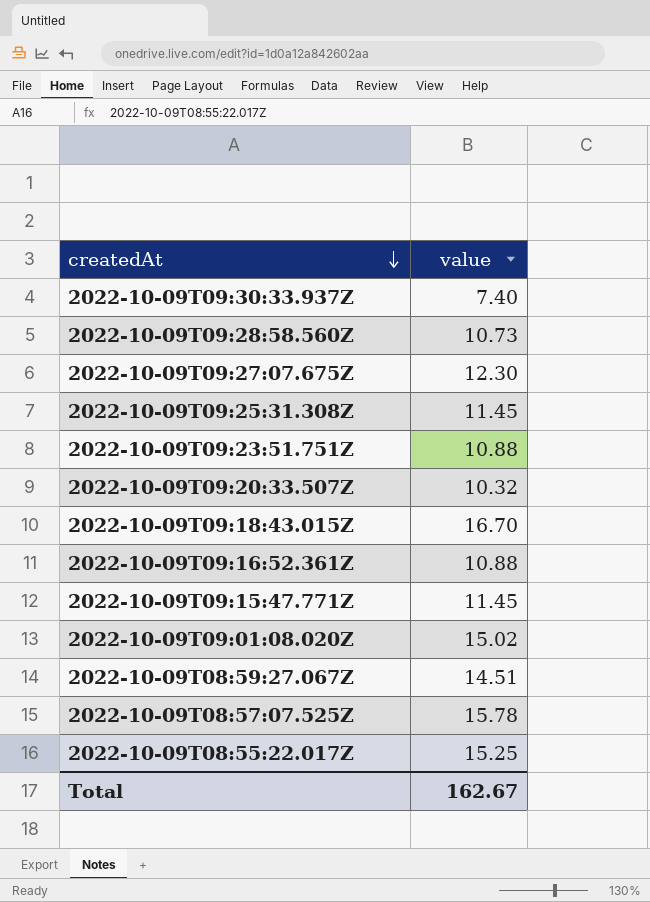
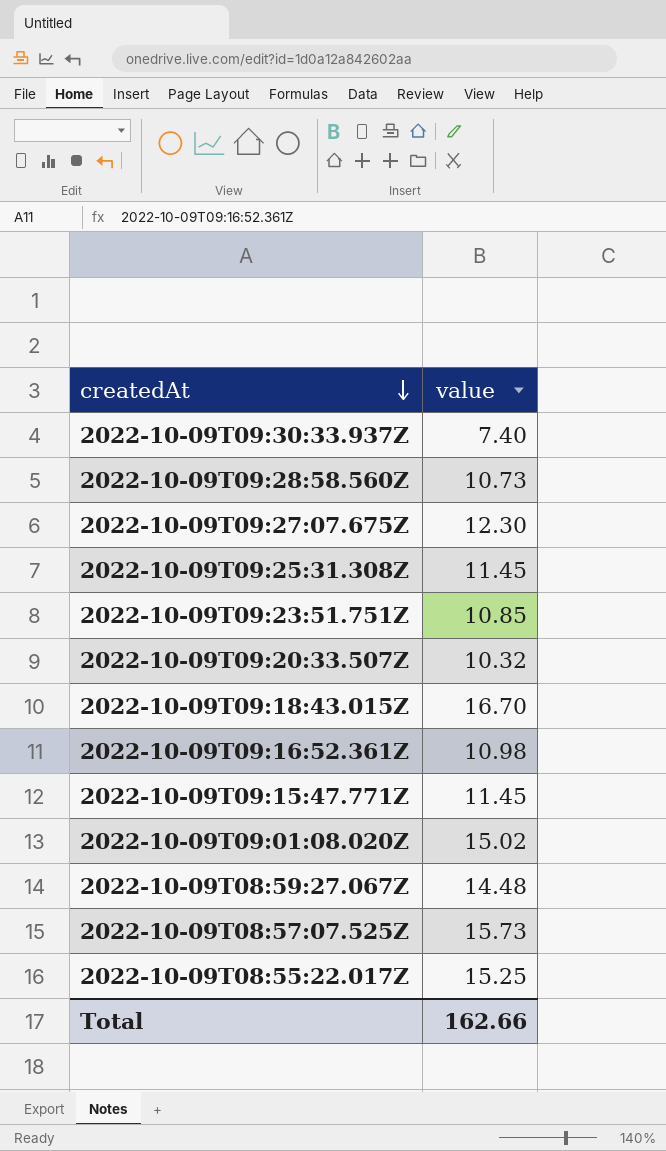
2022-10-09T09:23:51.751Z | value: 10.88 -> 10.85
2022-10-09T09:16:52.361Z | value: 10.88 -> 10.98
2022-10-09T08:59:27.067Z | value: 14.51 -> 14.48
2022-10-09T08:57:07.525Z | value: 15.78 -> 15.73
Total | value: 162.67 -> 162.66

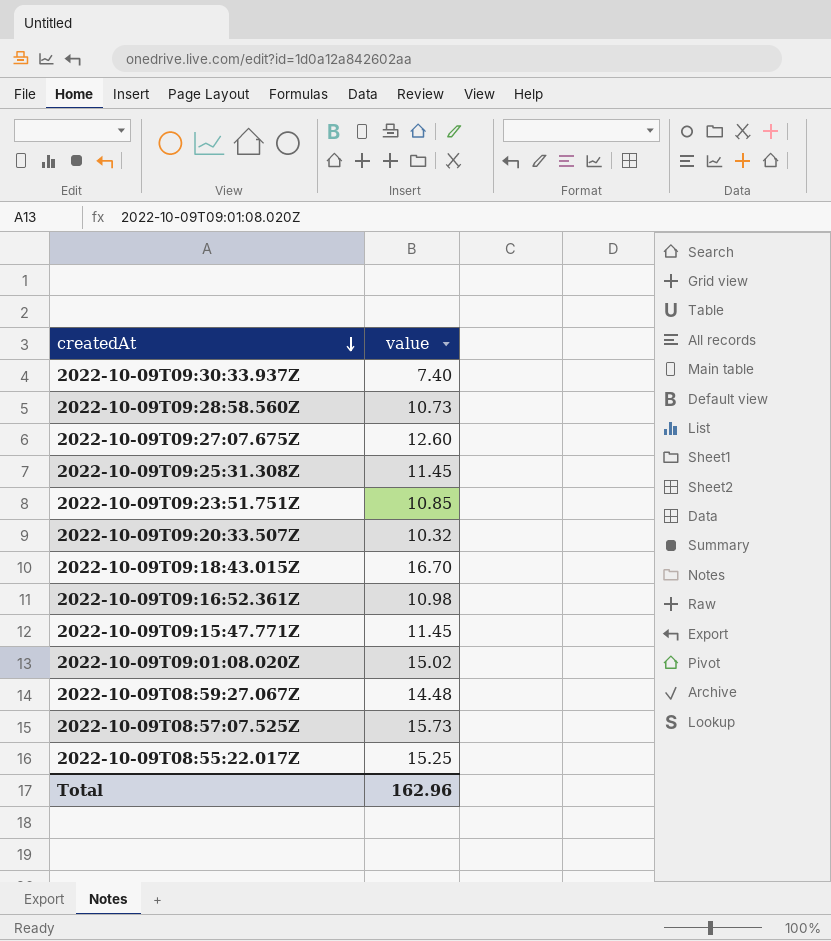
2022-10-09T09:27:07.675Z | value: 12.30 -> 12.60
Total | value: 162.66 -> 162.96

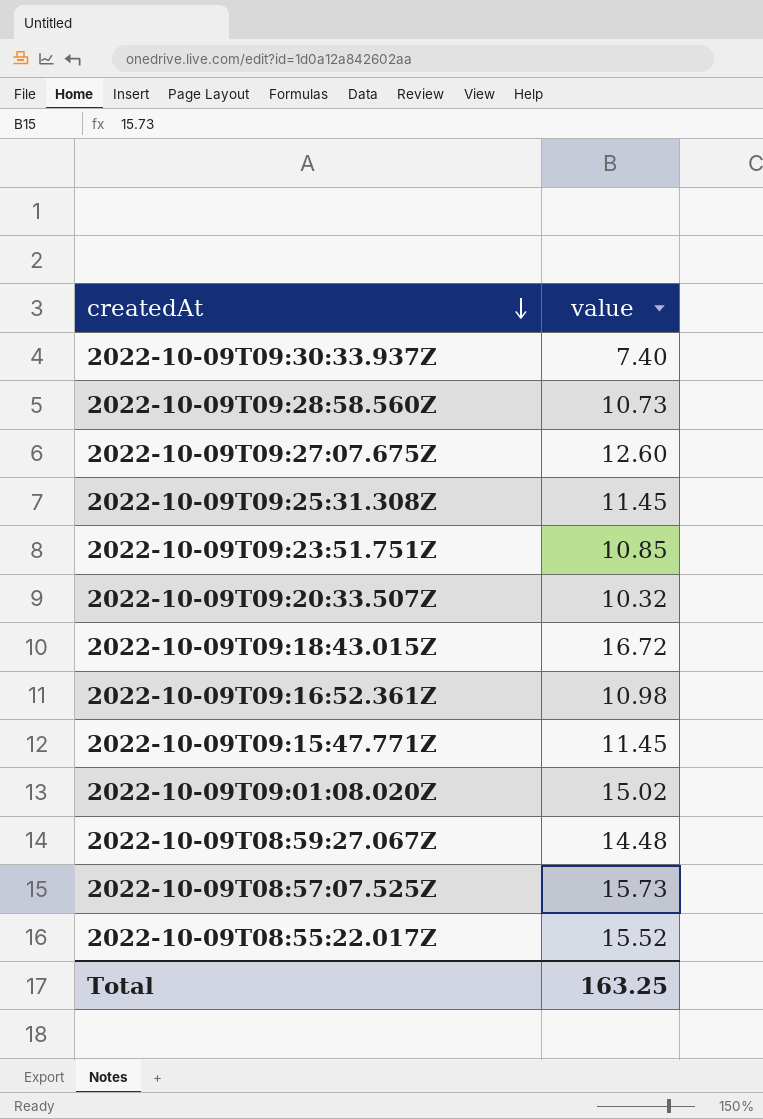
2022-10-09T09:18:43.015Z | value: 16.70 -> 16.72
2022-10-09T08:55:22.017Z | value: 15.25 -> 15.52
Total | value: 162.96 -> 163.25

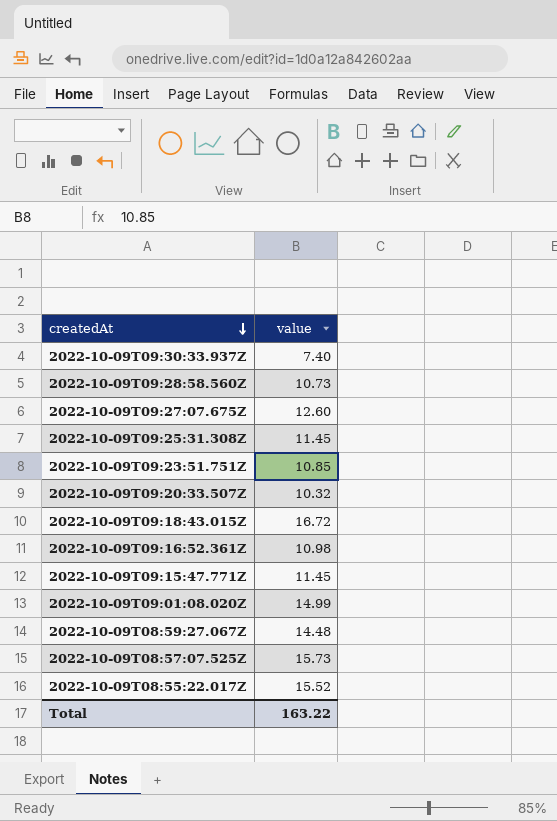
2022-10-09T09:01:08.020Z | value: 15.02 -> 14.99
Total | value: 163.25 -> 163.22

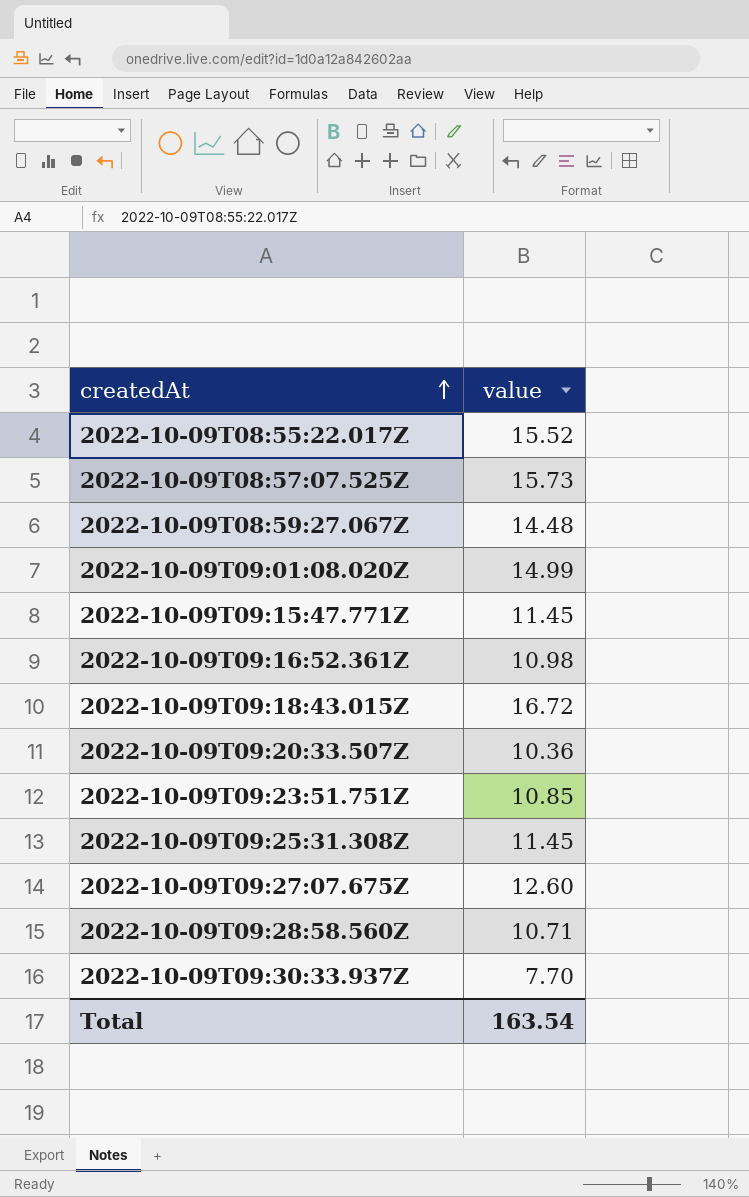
row order: createdAt descending -> createdAt ascending
2022-10-09T09:20:33.507Z | value: 10.32 -> 10.36
2022-10-09T09:28:58.560Z | value: 10.73 -> 10.71
2022-10-09T09:30:33.937Z | value: 7.40 -> 7.70
Total | value: 163.22 -> 163.54

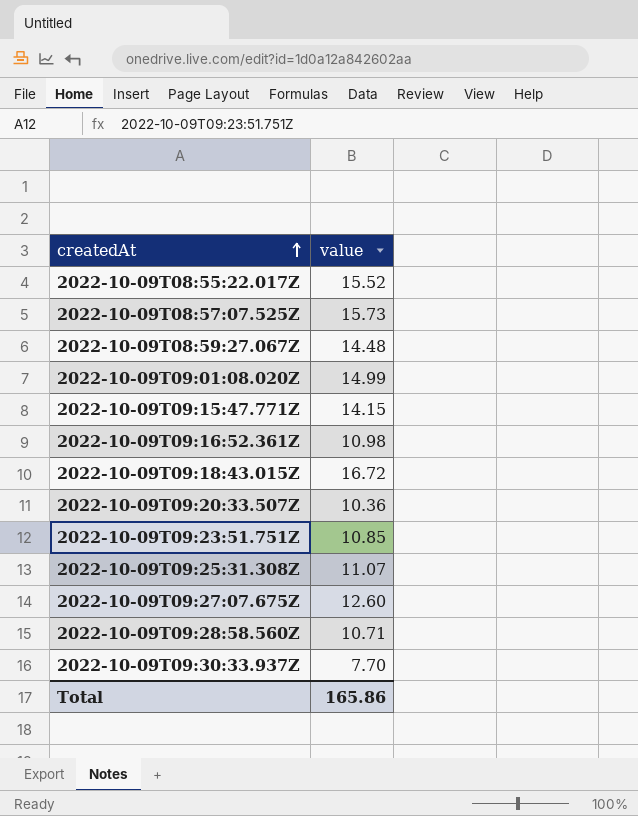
2022-10-09T09:15:47.771Z | value: 11.45 -> 14.15
2022-10-09T09:25:31.308Z | value: 11.45 -> 11.07
Total | value: 163.54 -> 165.86

